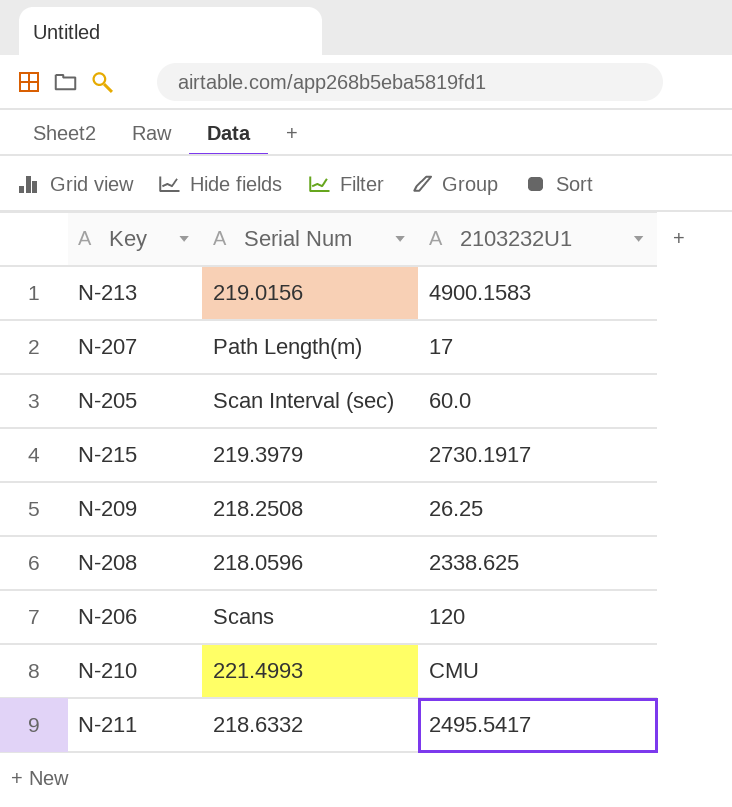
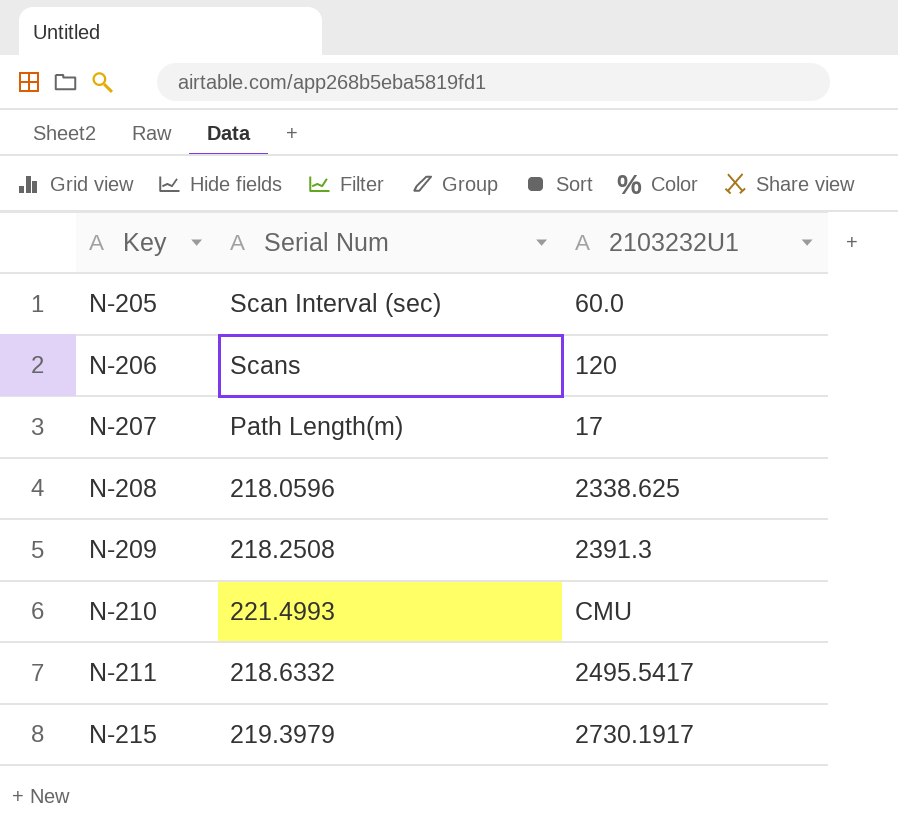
row order: none -> Key ascending
row N-213: 219.0156 | 4900.1583 -> none
N-209 | 2103232U1: 26.25 -> 2391.3

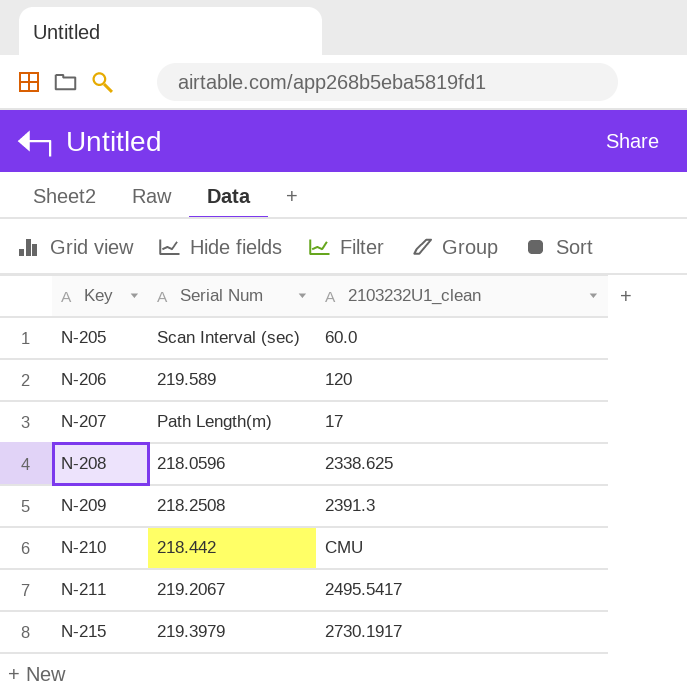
column name: 2103232U1 -> 2103232U1_clean
N-206 | Serial Num: Scans -> 219.589
N-210 | Serial Num: 221.4993 -> 218.442
N-211 | Serial Num: 218.6332 -> 219.2067

